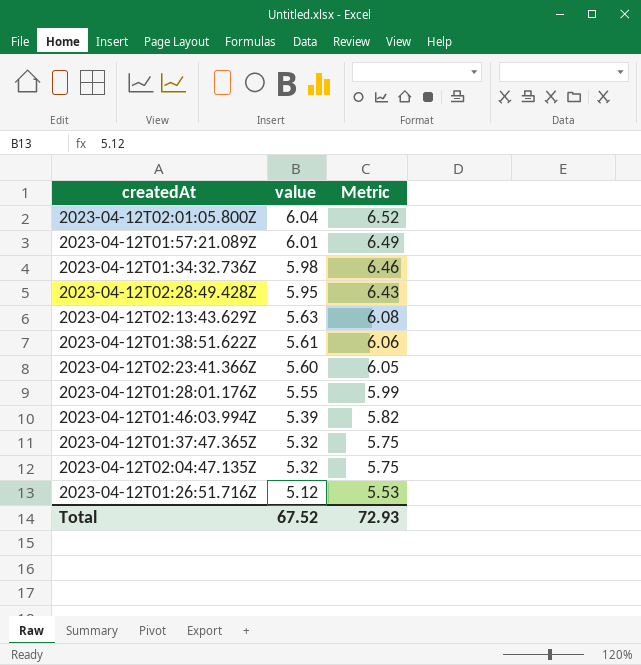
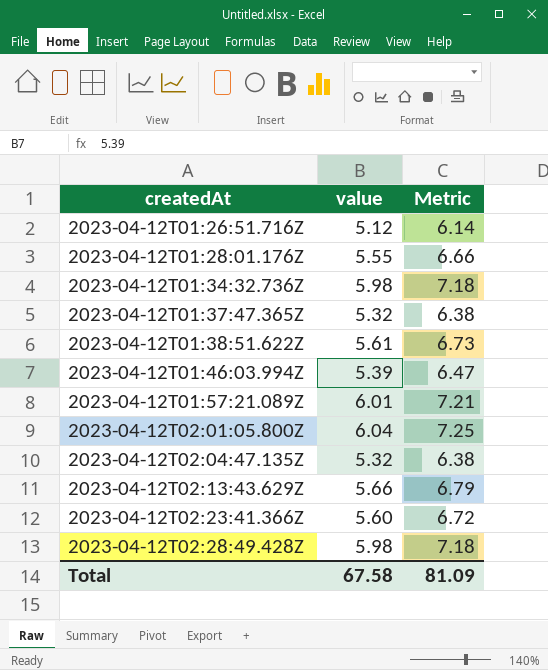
row order: value descending -> createdAt ascending
column Metric | formula: [value] * 1.08 -> [value] * 1.2
2023-04-12T02:13:43.629Z | value: 5.63 -> 5.66
2023-04-12T02:28:49.428Z | value: 5.95 -> 5.98
Total | value: 67.52 -> 67.58
Total | Metric: 72.93 -> 81.09

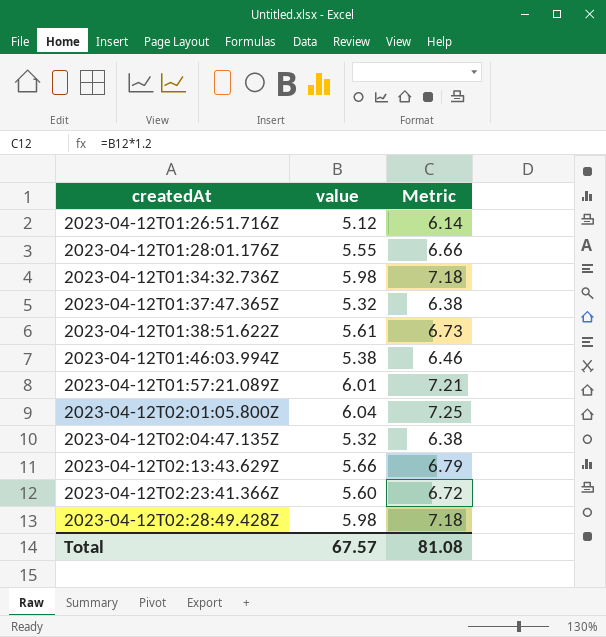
2023-04-12T01:46:03.994Z | value: 5.39 -> 5.38
2023-04-12T01:46:03.994Z | Metric: 6.47 -> 6.46
Total | value: 67.58 -> 67.57
Total | Metric: 81.09 -> 81.08

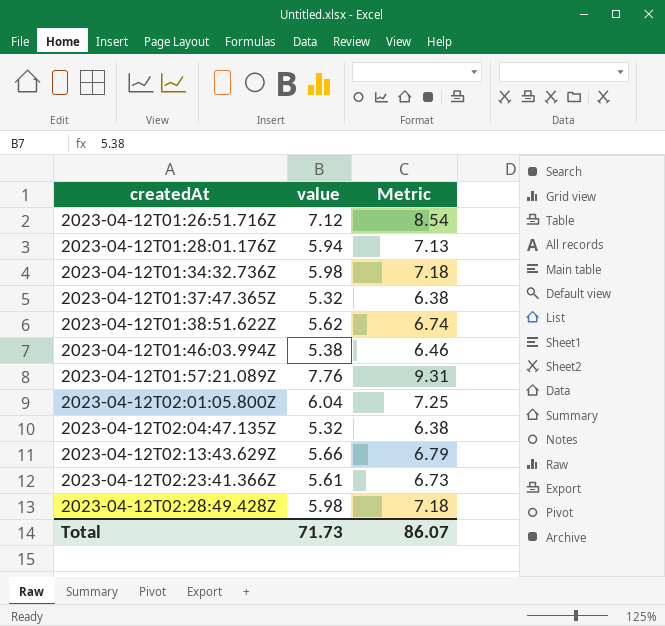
2023-04-12T01:26:51.716Z | value: 5.12 -> 7.12
2023-04-12T01:26:51.716Z | Metric: 6.14 -> 8.54
2023-04-12T01:28:01.176Z | value: 5.55 -> 5.94
2023-04-12T01:28:01.176Z | Metric: 6.66 -> 7.13
2023-04-12T01:38:51.622Z | value: 5.61 -> 5.62
2023-04-12T01:38:51.622Z | Metric: 6.73 -> 6.74
2023-04-12T01:57:21.089Z | value: 6.01 -> 7.76
2023-04-12T01:57:21.089Z | Metric: 7.21 -> 9.31
2023-04-12T02:23:41.366Z | value: 5.60 -> 5.61
2023-04-12T02:23:41.366Z | Metric: 6.72 -> 6.73
Total | value: 67.57 -> 71.73
Total | Metric: 81.08 -> 86.07

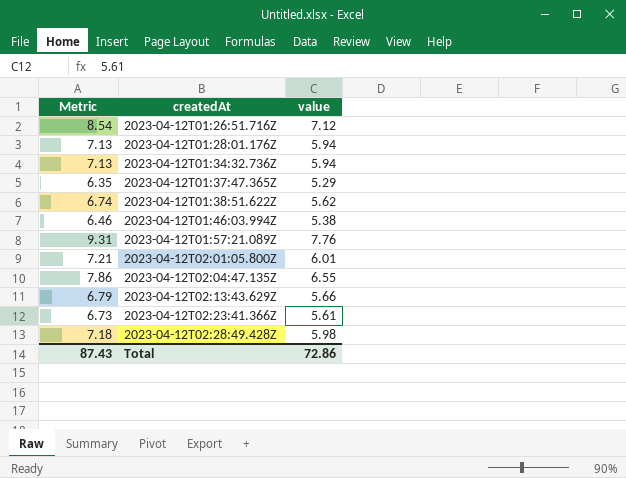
column Metric | position: 3 -> 1
2023-04-12T01:34:32.736Z | Metric: 7.18 -> 7.13
2023-04-12T01:34:32.736Z | value: 5.98 -> 5.94
2023-04-12T01:37:47.365Z | Metric: 6.38 -> 6.35
2023-04-12T01:37:47.365Z | value: 5.32 -> 5.29
2023-04-12T02:01:05.800Z | Metric: 7.25 -> 7.21
2023-04-12T02:01:05.800Z | value: 6.04 -> 6.01
2023-04-12T02:04:47.135Z | Metric: 6.38 -> 7.86
2023-04-12T02:04:47.135Z | value: 5.32 -> 6.55
Total | Metric: 86.07 -> 87.43
Total | value: 71.73 -> 72.86

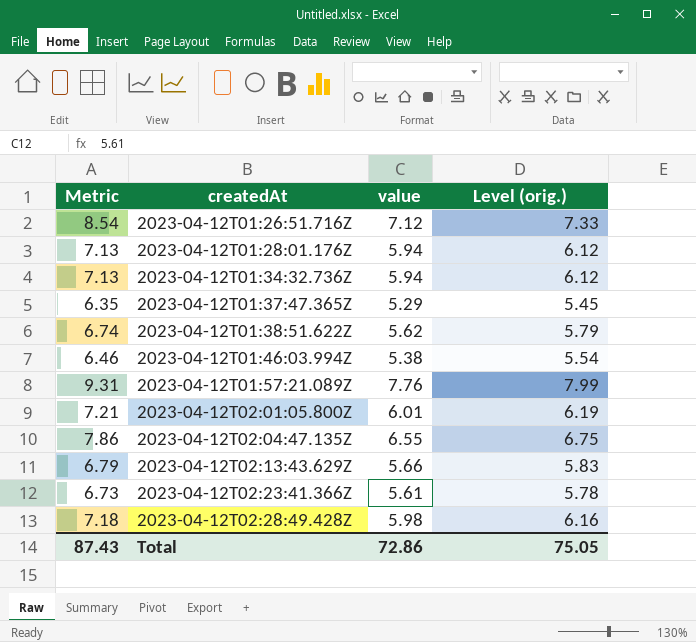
column Level (orig.) | formula: none -> [value] * 1.03

